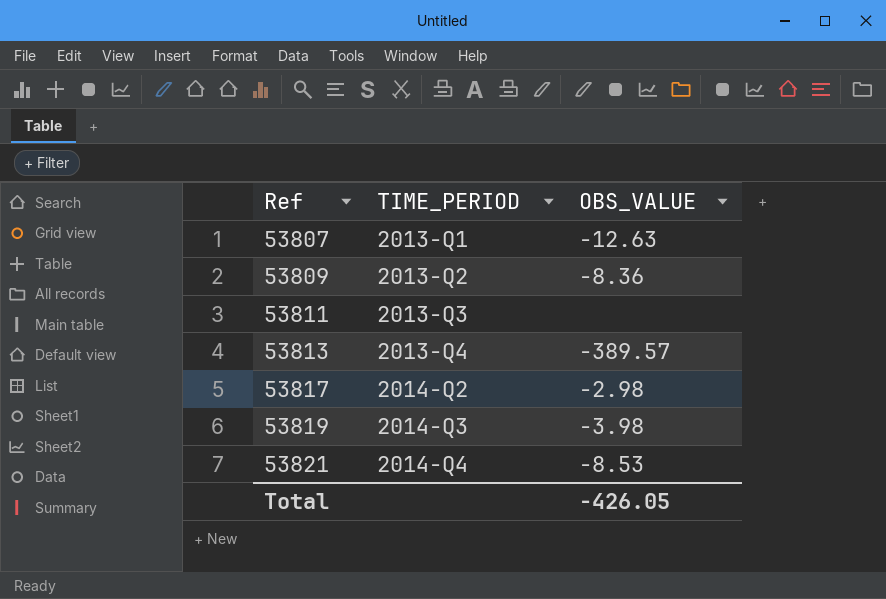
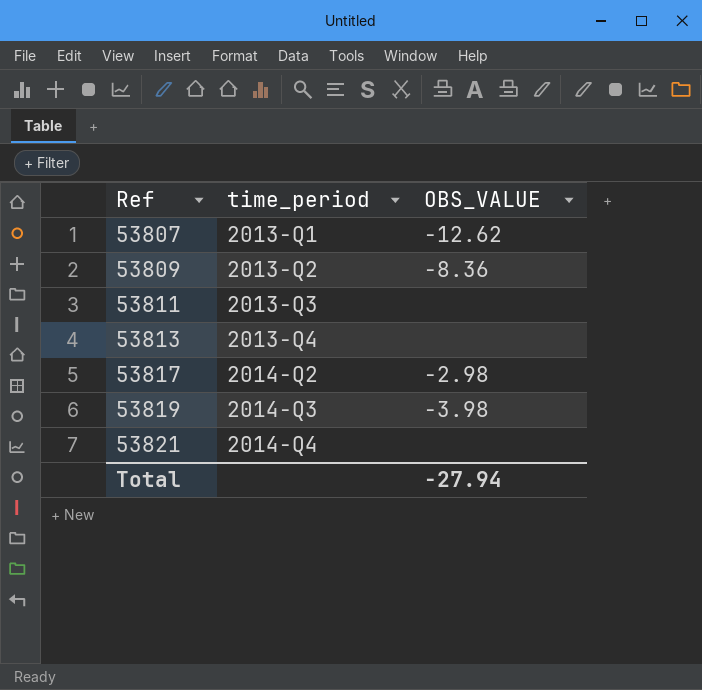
column name: TIME_PERIOD -> time_period
53807 | OBS_VALUE: -12.63 -> -12.62
53813 | OBS_VALUE: -389.57 -> none
53821 | OBS_VALUE: -8.53 -> none
Total | OBS_VALUE: -426.05 -> -27.94

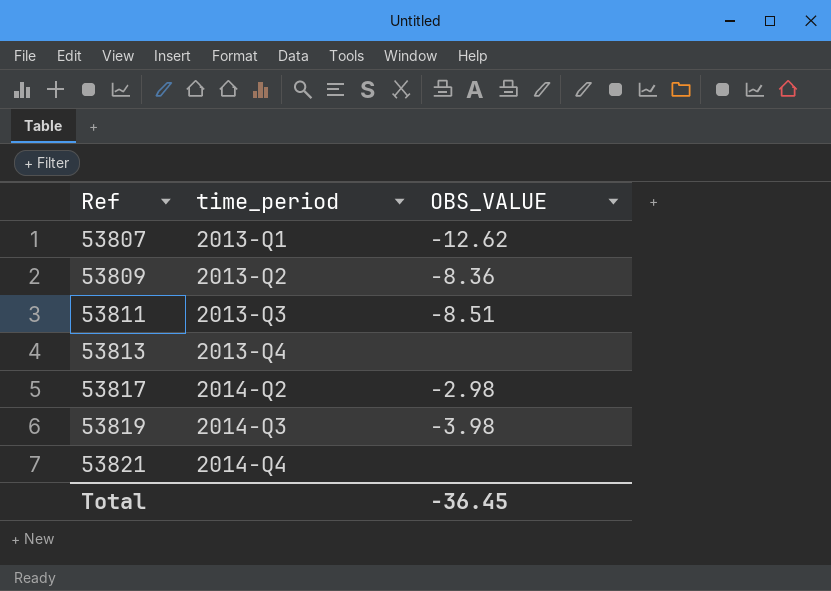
53811 | OBS_VALUE: none -> -8.51
Total | OBS_VALUE: -27.94 -> -36.45

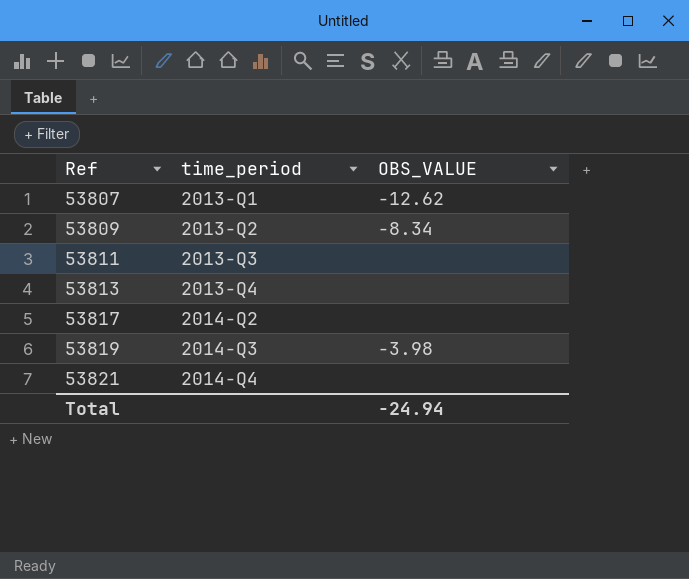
53809 | OBS_VALUE: -8.36 -> -8.34
53811 | OBS_VALUE: -8.51 -> none
53817 | OBS_VALUE: -2.98 -> none
Total | OBS_VALUE: -36.45 -> -24.94

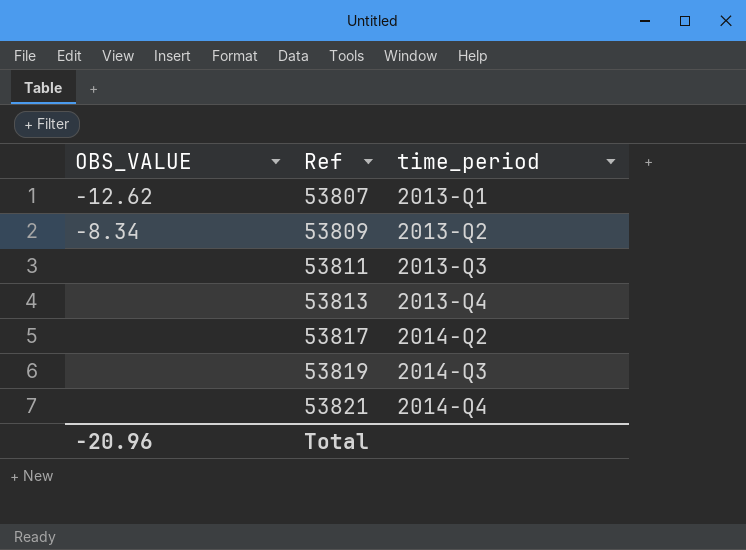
column OBS_VALUE | position: 3 -> 1
53819 | OBS_VALUE: -3.98 -> none
Total | OBS_VALUE: -24.94 -> -20.96

